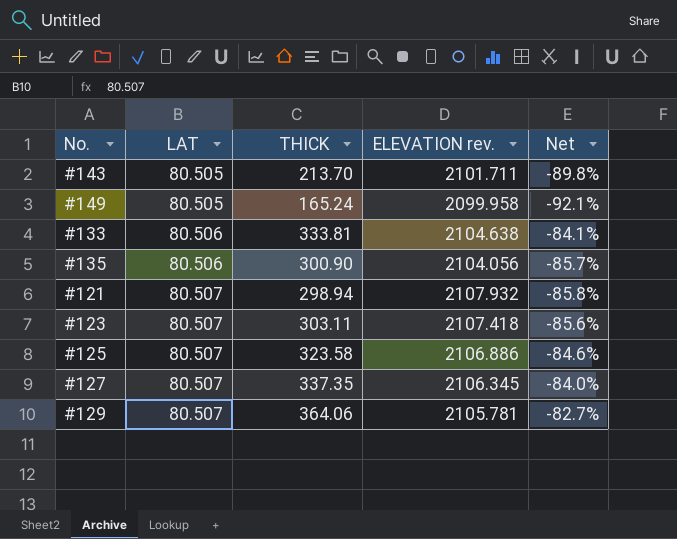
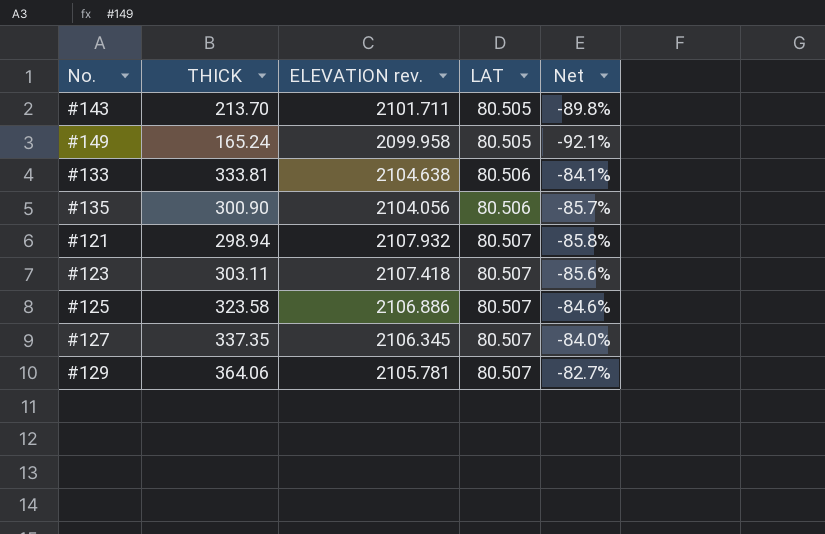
column LAT | position: 2 -> 4

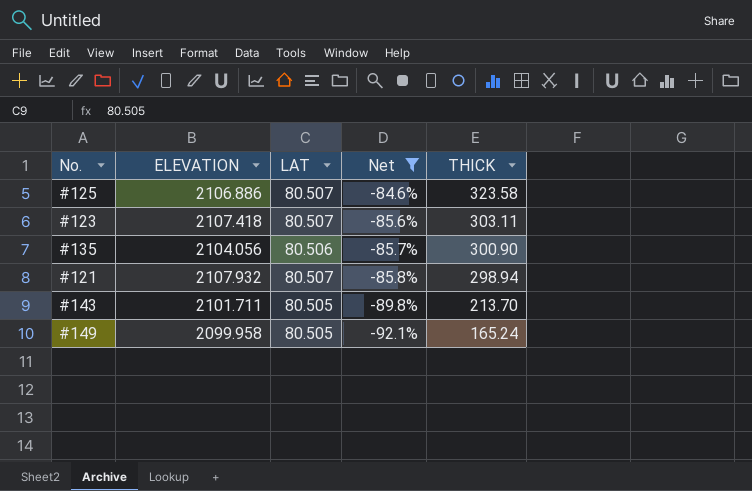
filter: none -> Net <= -84.6%
row order: LAT ascending -> Net descending
column name: ELEVATION rev. -> ELEVATION
column THICK | position: 2 -> 5

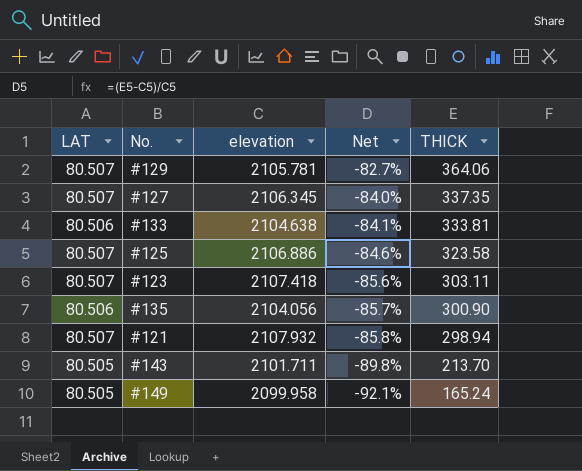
filter: Net <= -84.6% -> none
column LAT | position: 3 -> 1
column name: ELEVATION -> elevation

